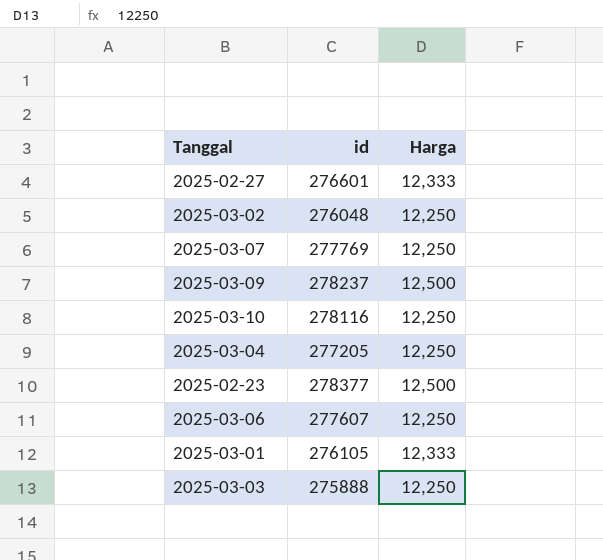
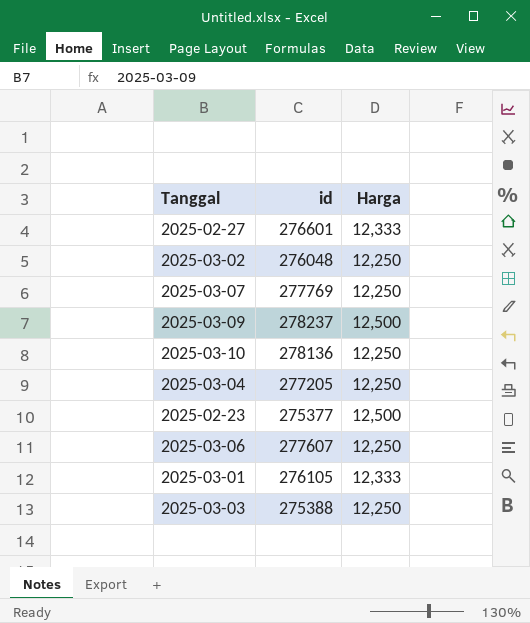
2025-03-10 | id: 278116 -> 278136
2025-02-23 | id: 278377 -> 275377
2025-03-03 | id: 275888 -> 275388

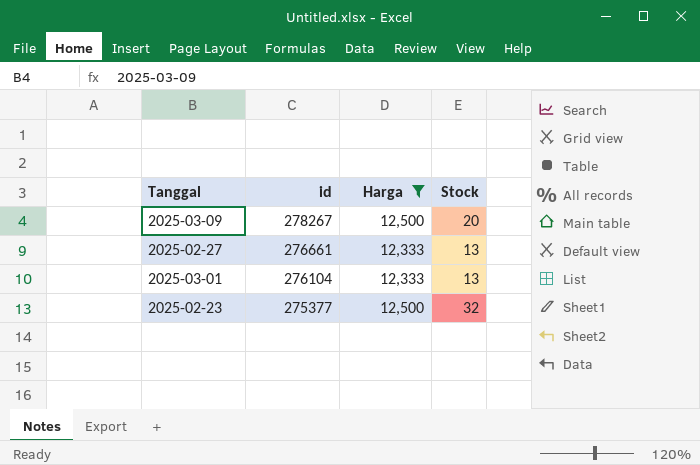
filter: none -> Harga != 12,250
row order: none -> id descending
column Stock | position: none -> 4
2025-03-09 | id: 278237 -> 278267
2025-02-27 | id: 276601 -> 276661
2025-03-01 | id: 276105 -> 276104

